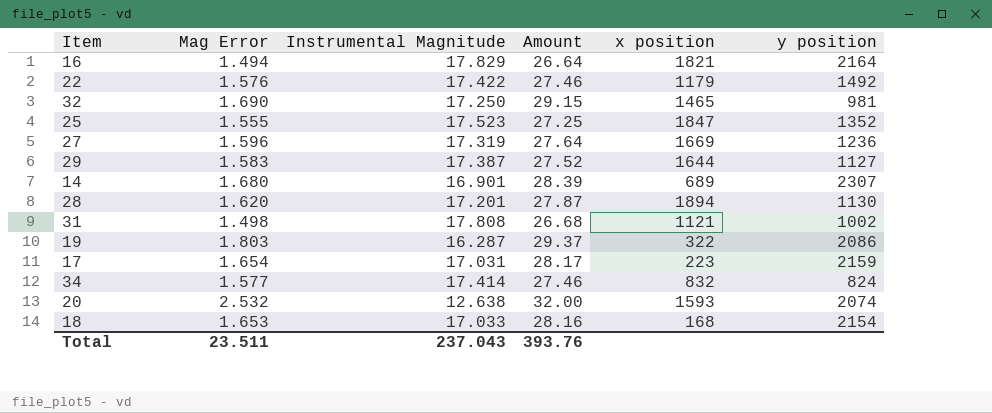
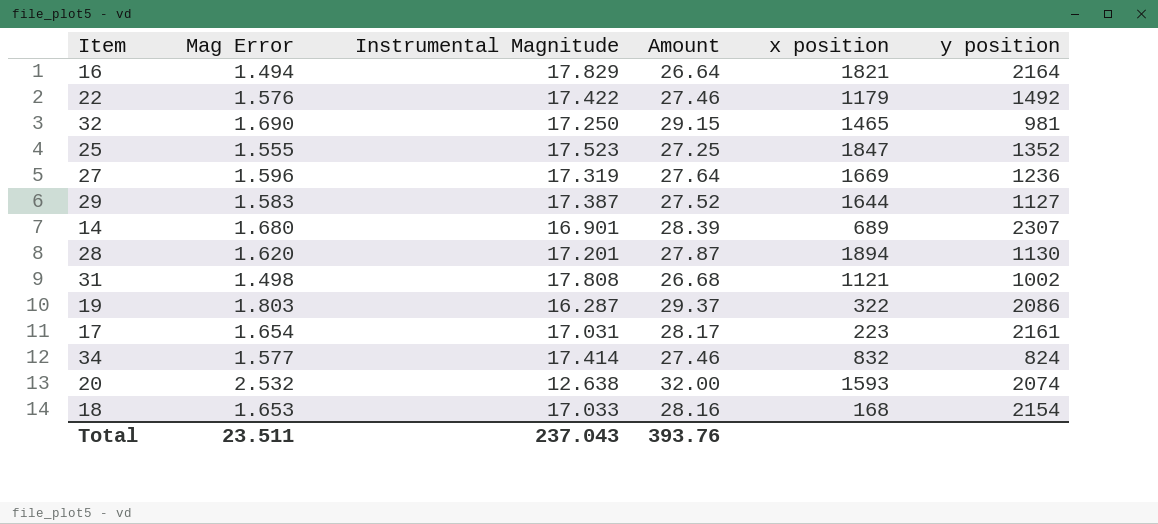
17 | y position: 2159 -> 2161

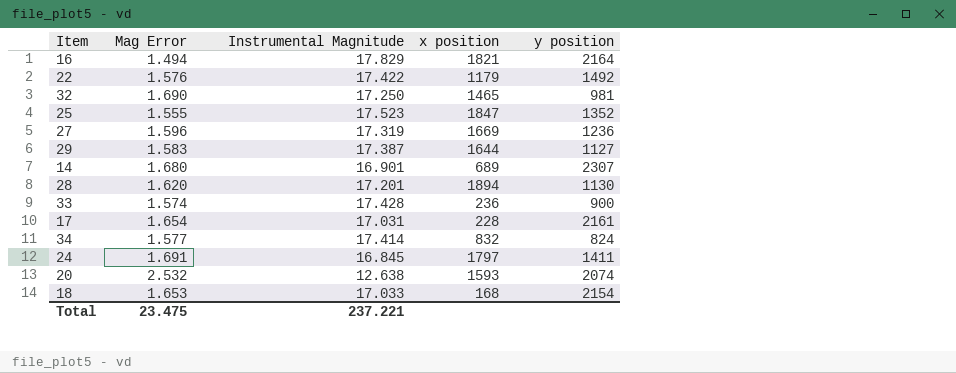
column Amount | formula: [Mag Error] * [Instrumental Magnitude] -> none
row 31: 1.498 | 17.808 | 26.68 | 1121 | 1002 -> none
row 19: 1.803 | 16.287 | 29.37 | 322 | 2086 -> none
row 33: none -> 1.574 | 17.428 | 236 | 900
17 | x position: 223 -> 228
row 24: none -> 1.691 | 16.845 | 1797 | 1411
Total | Mag Error: 23.511 -> 23.475
Total | Instrumental Magnitude: 237.043 -> 237.221

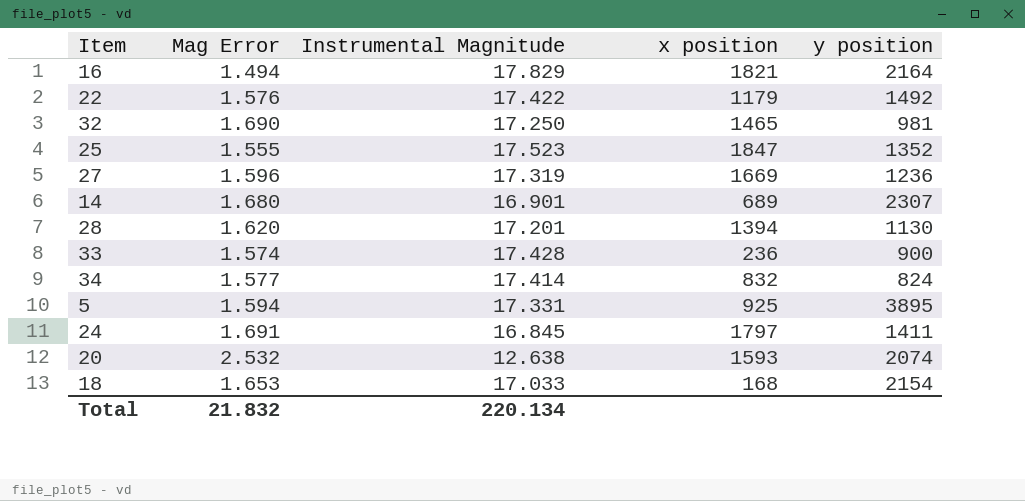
row 29: 1.583 | 17.387 | 1644 | 1127 -> none
row 17: 1.654 | 17.031 | 228 | 2161 -> none
28 | x position: 1894 -> 1394
row 5: none -> 1.594 | 17.331 | 925 | 3895
Total | Mag Error: 23.475 -> 21.832
Total | Instrumental Magnitude: 237.221 -> 220.134

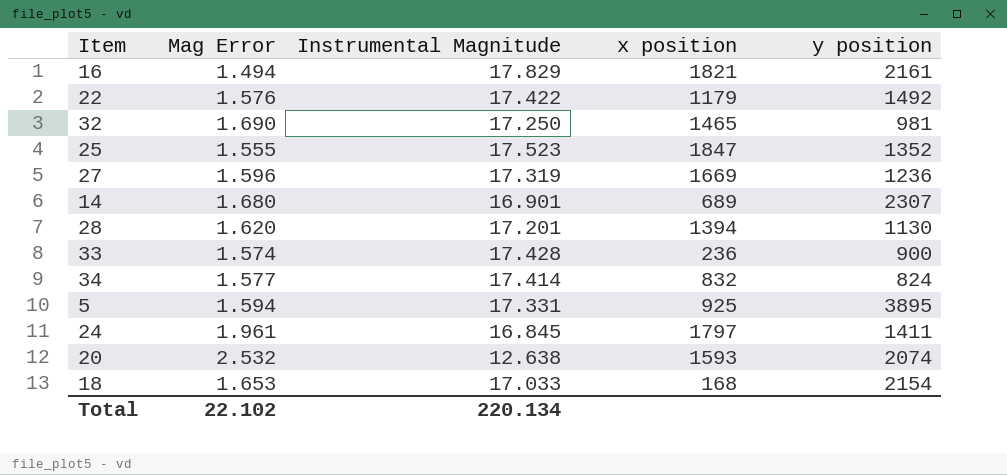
16 | y position: 2164 -> 2161
24 | Mag Error: 1.691 -> 1.961
Total | Mag Error: 21.832 -> 22.102

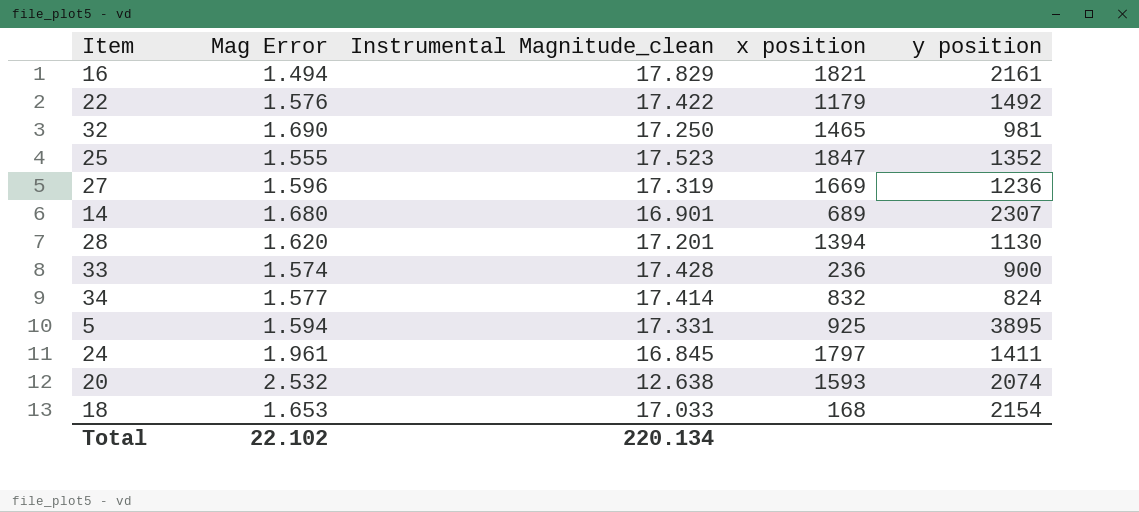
column name: Instrumental Magnitude -> Instrumental Magnitude_clean

